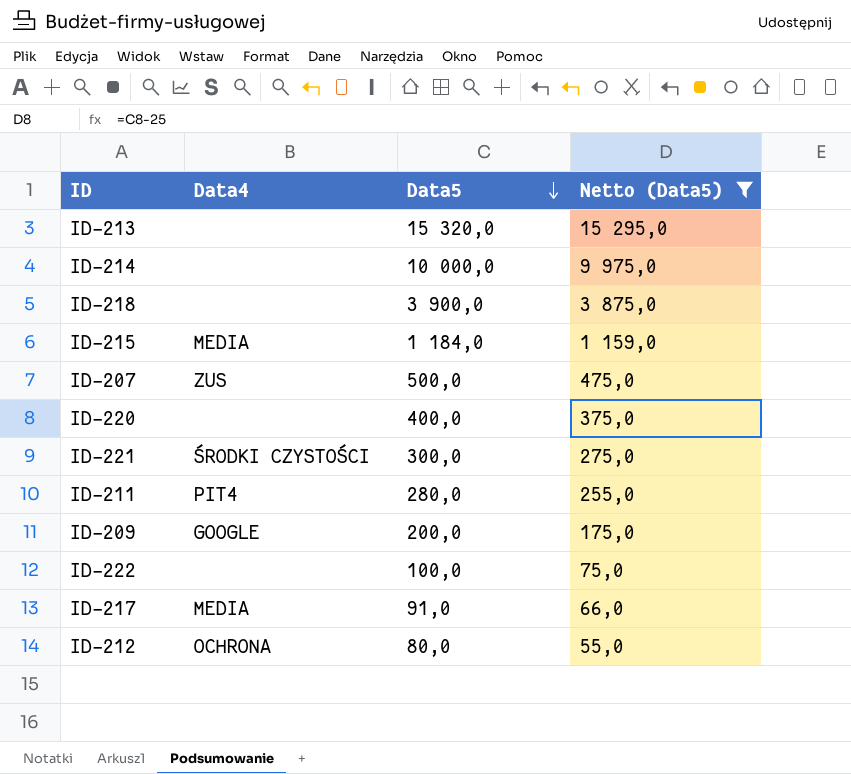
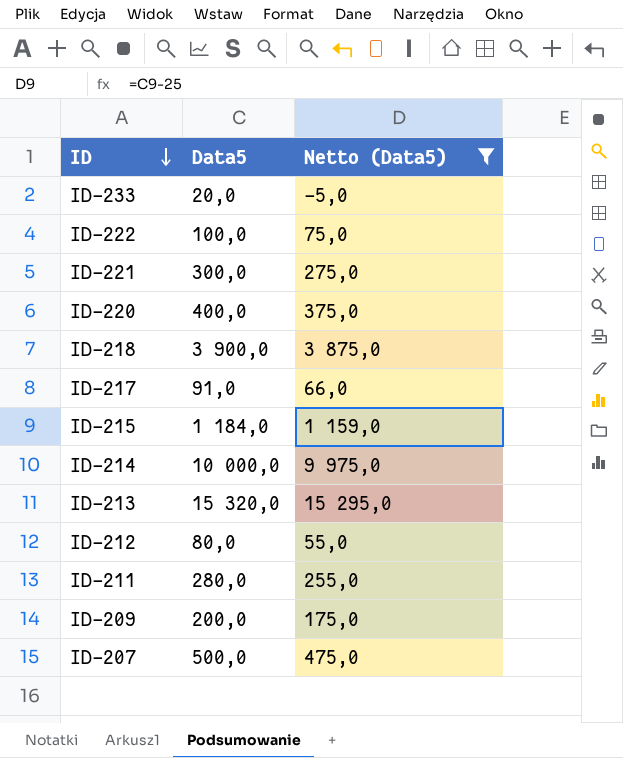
row order: Data5 descending -> ID descending
column Data4 | position: 2 -> none
row ID-233: none -> 20,0 | -5,0

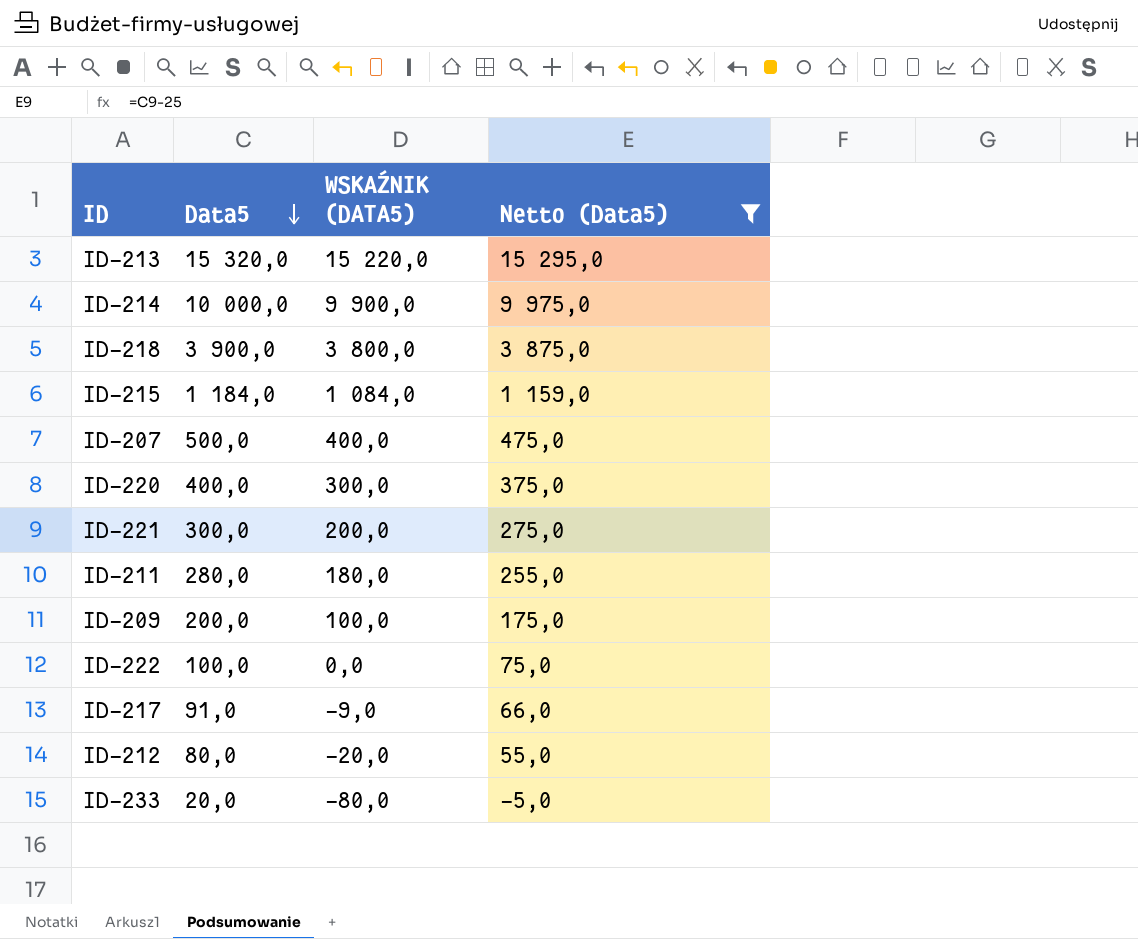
row order: ID descending -> Data5 descending
column WSKAŹNIK (DATA5) | formula: none -> [Data5] - 100

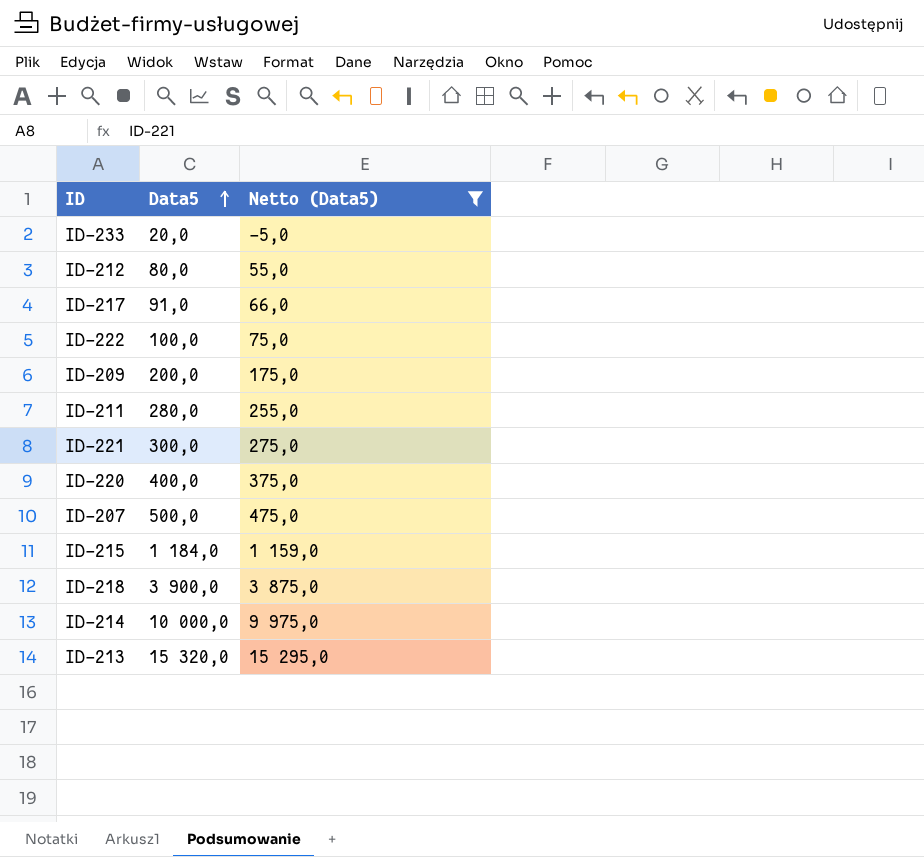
row order: Data5 descending -> Data5 ascending
column WSKAŹNIK (DATA5) | formula: [Data5] - 100 -> none

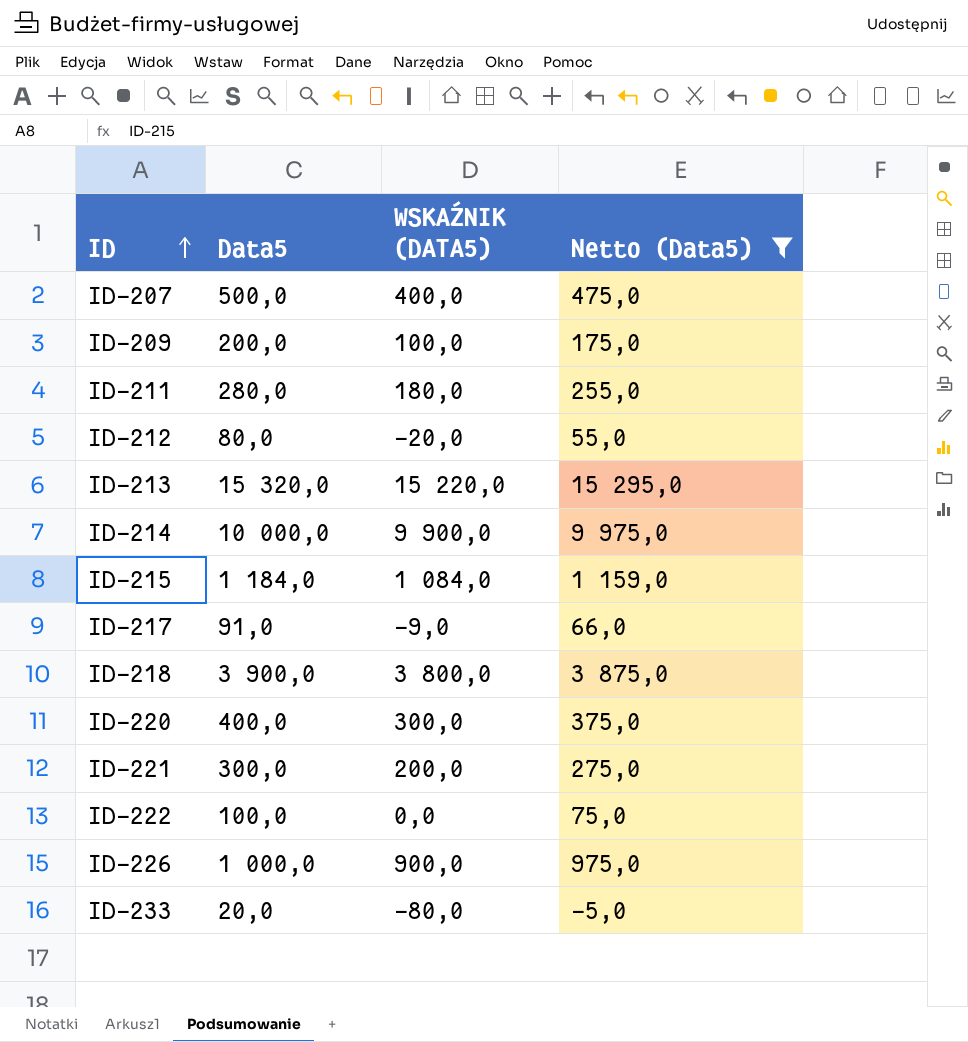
row order: Data5 ascending -> ID ascending
column WSKAŹNIK (DATA5) | formula: none -> [Data5] - 100
row ID-226: none -> 1 000,0 | 900,0 | 975,0

